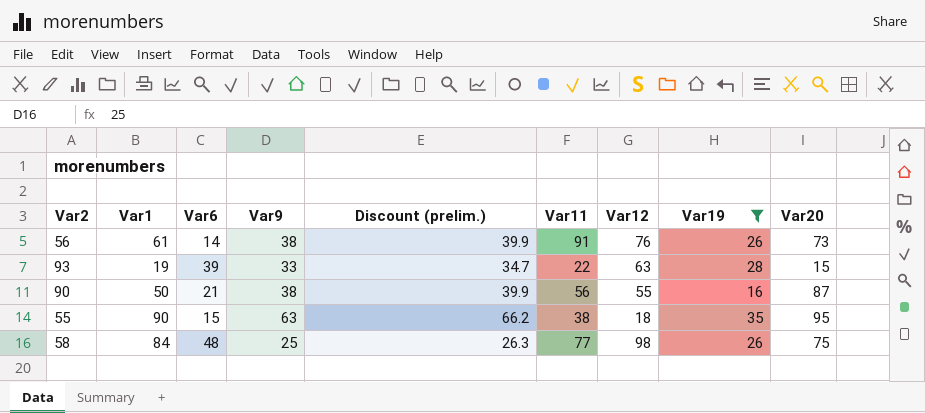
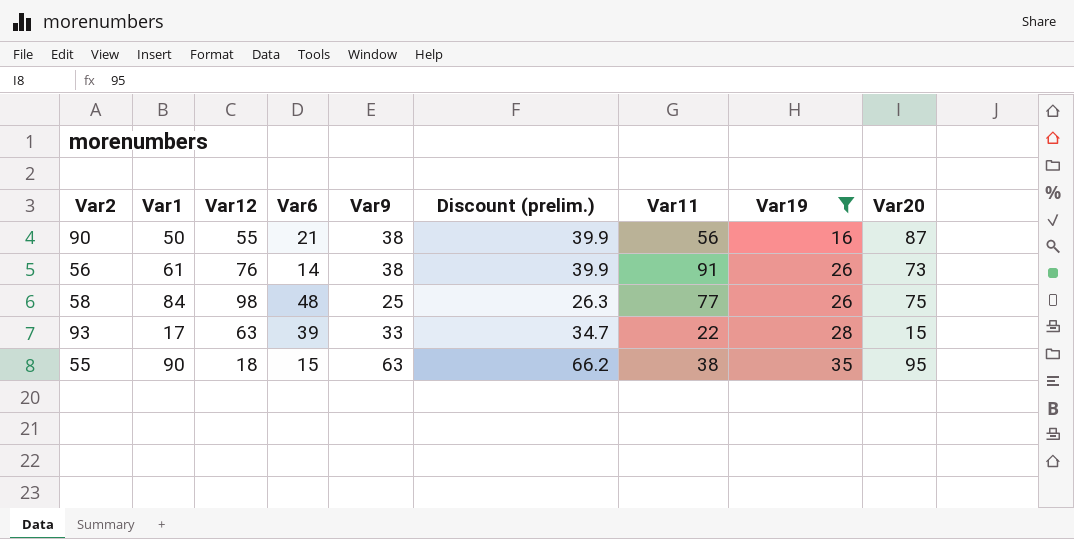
row order: none -> Var19 ascending
column Var12 | position: 7 -> 3
93 | Var1: 19 -> 17

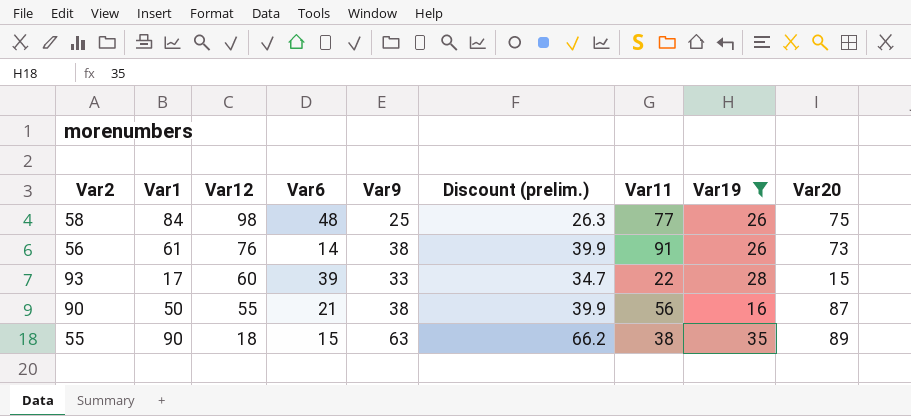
row order: Var19 ascending -> Var12 descending
93 | Var12: 63 -> 60
55 | Var20: 95 -> 89

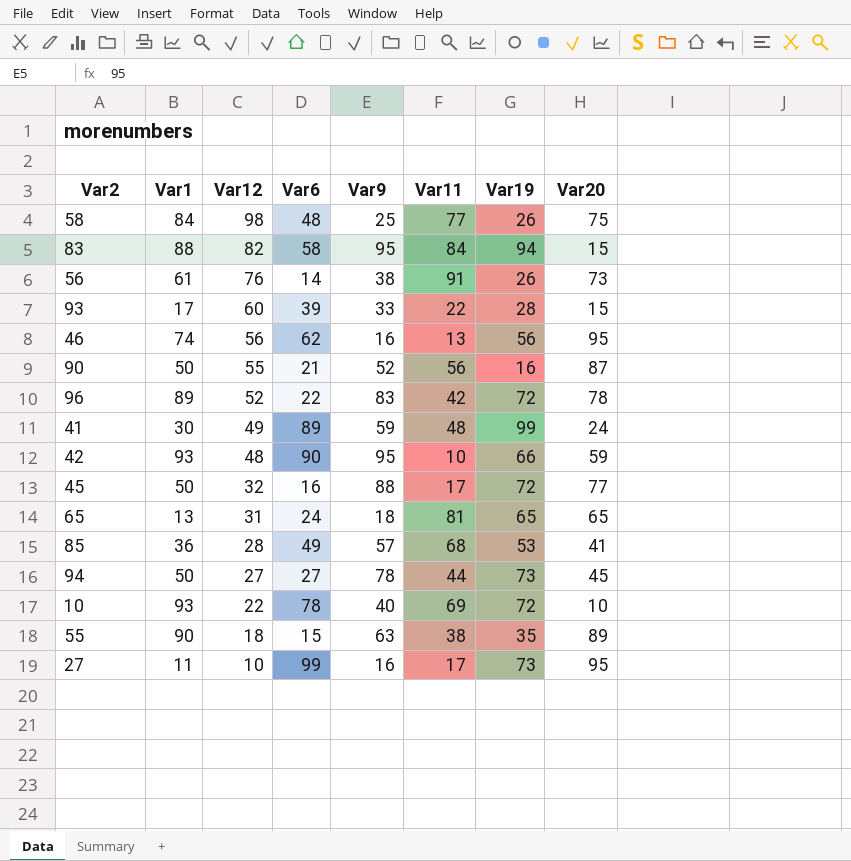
filter: Var19 <= 35 -> none
column Discount (prelim.) | formula: [Var9] * 1.05 -> none
90 | Var9: 38 -> 52

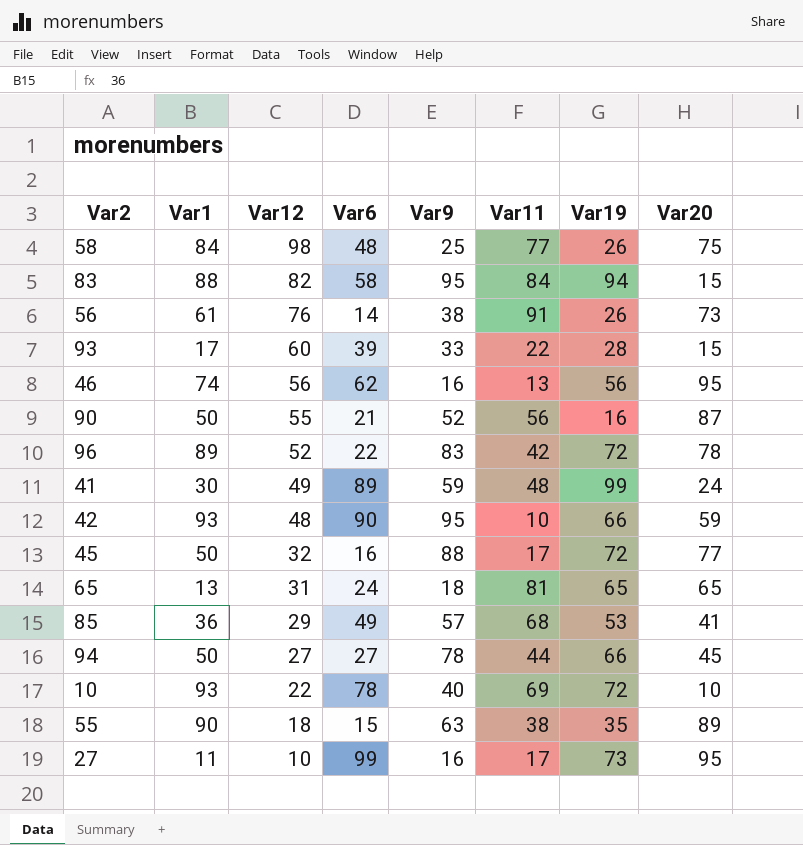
85 | Var12: 28 -> 29
94 | Var19: 73 -> 66

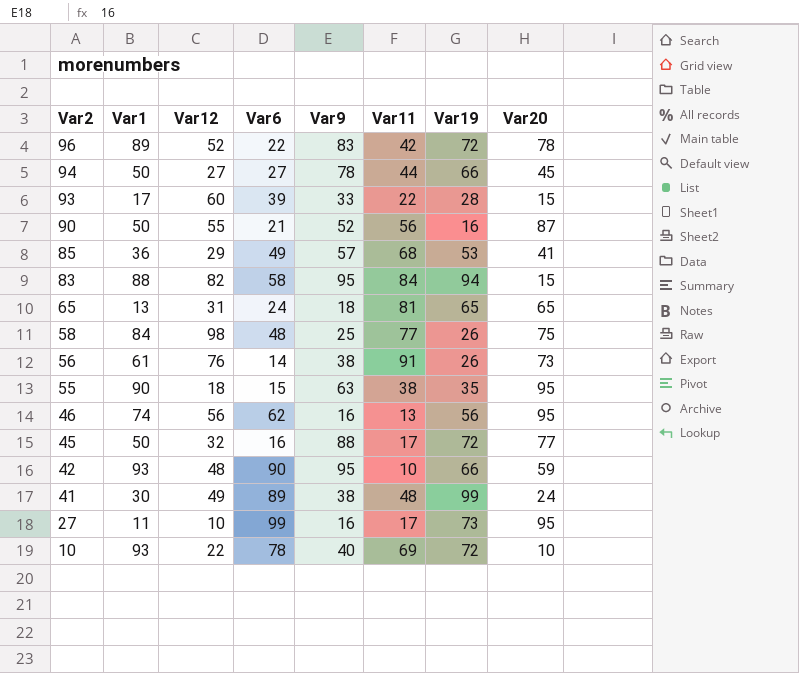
row order: Var12 descending -> Var2 descending
55 | Var20: 89 -> 95
41 | Var9: 59 -> 38

